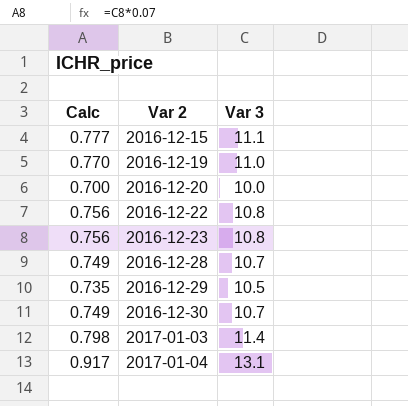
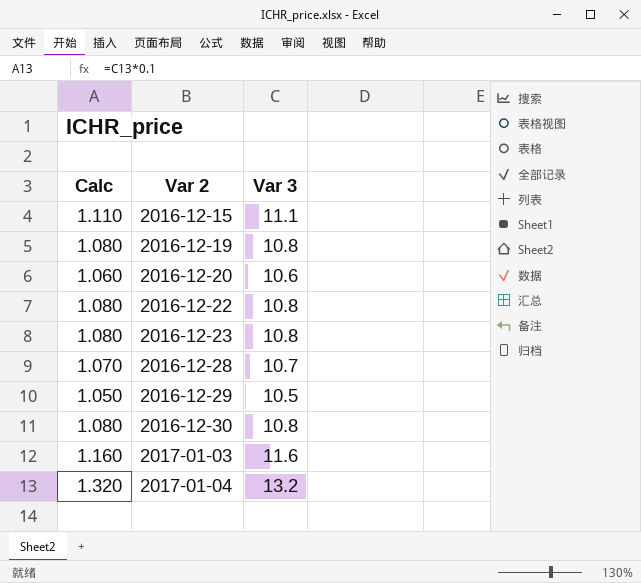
column Calc | formula: [Var 3] * 0.07 -> [Var 3] * 0.1
2016-12-19 | Var 3: 11.0 -> 10.8
2016-12-20 | Var 3: 10.0 -> 10.6
2016-12-30 | Var 3: 10.7 -> 10.8
2017-01-03 | Var 3: 11.4 -> 11.6
2017-01-04 | Var 3: 13.1 -> 13.2

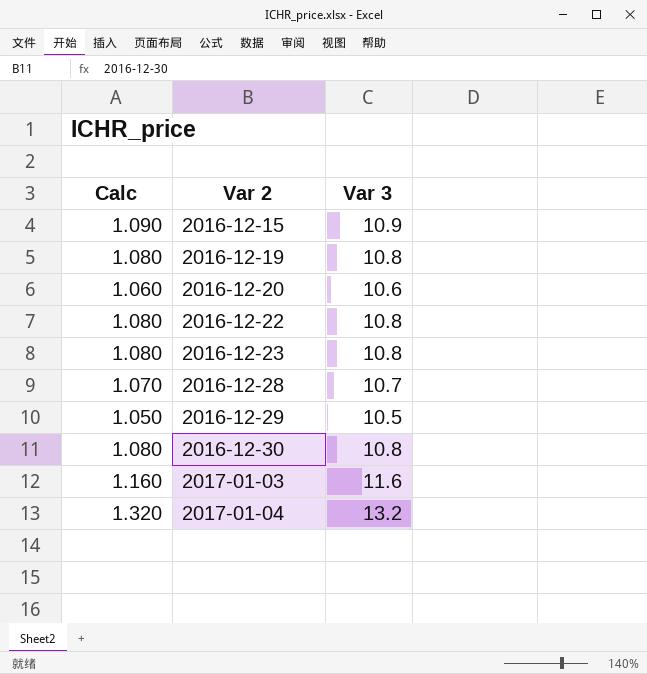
2016-12-15 | Calc: 1.110 -> 1.090
2016-12-15 | Var 3: 11.1 -> 10.9

